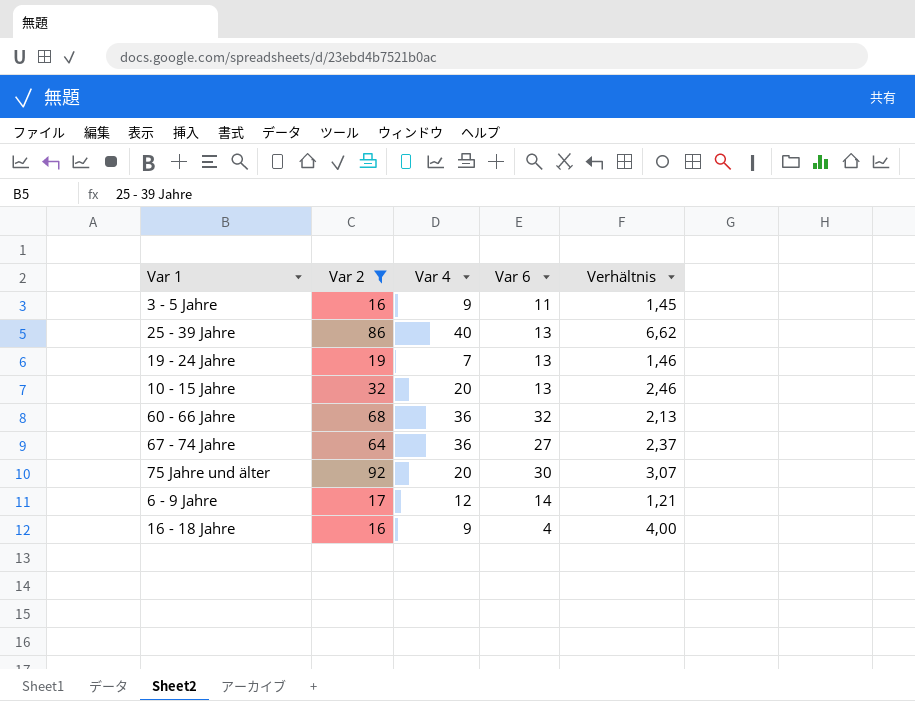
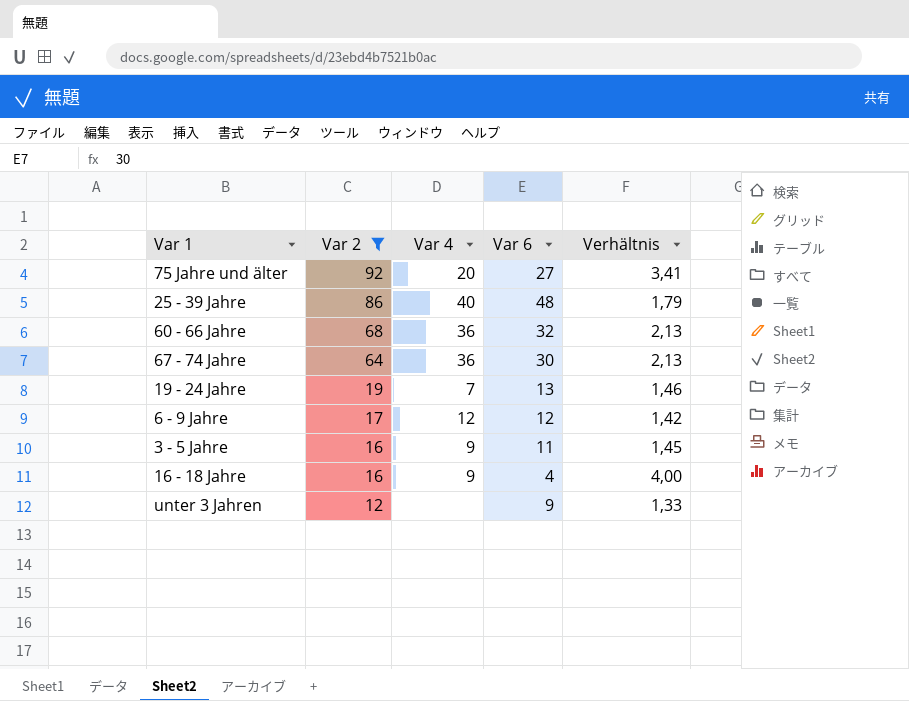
row order: none -> Var 2 descending
row 10 - 15 Jahre: 32 | 20 | 13 | 2,46 -> none
75 Jahre und älter | Var 6: 30 -> 27
75 Jahre und älter | Verhältnis: 3,07 -> 3,41
25 - 39 Jahre | Var 6: 13 -> 48
25 - 39 Jahre | Verhältnis: 6,62 -> 1,79
67 - 74 Jahre | Var 6: 27 -> 30
67 - 74 Jahre | Verhältnis: 2,37 -> 2,13
6 - 9 Jahre | Var 6: 14 -> 12
6 - 9 Jahre | Verhältnis: 1,21 -> 1,42
row unter 3 Jahren: none -> 12 | none | 9 | 1,33

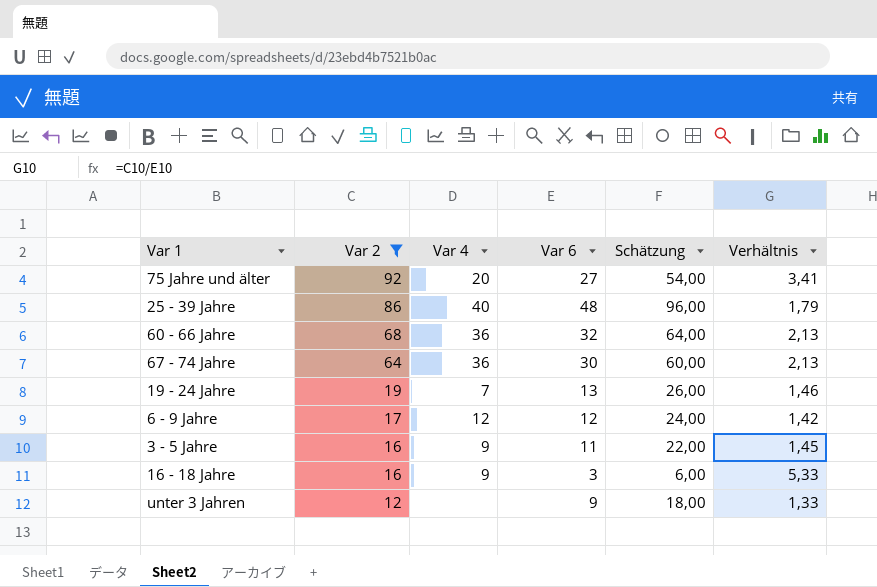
column Schätzung | formula: none -> [Var 6] * 2
16 - 18 Jahre | Var 6: 4 -> 3
16 - 18 Jahre | Verhältnis: 4,00 -> 5,33

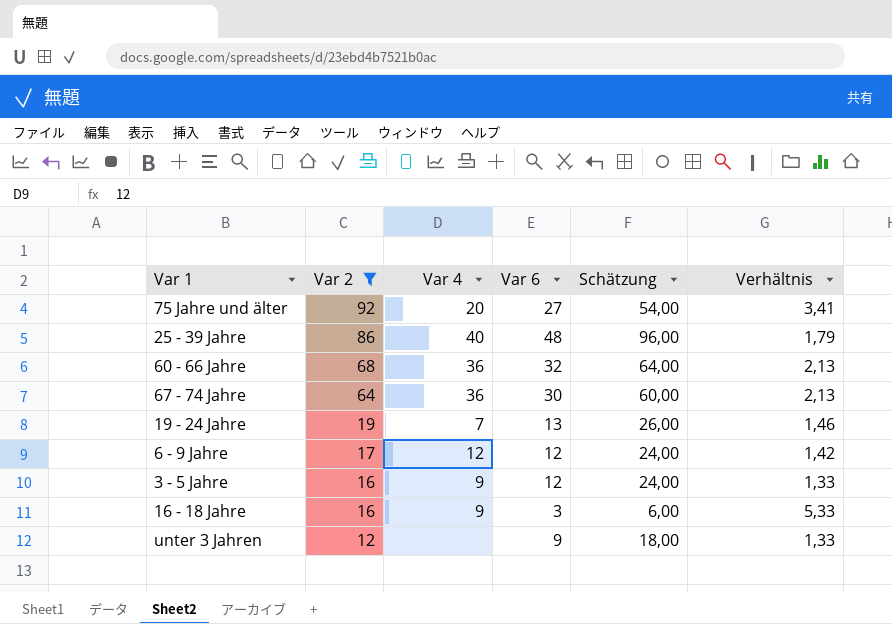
3 - 5 Jahre | Var 6: 11 -> 12
3 - 5 Jahre | Schätzung: 22,00 -> 24,00
3 - 5 Jahre | Verhältnis: 1,45 -> 1,33

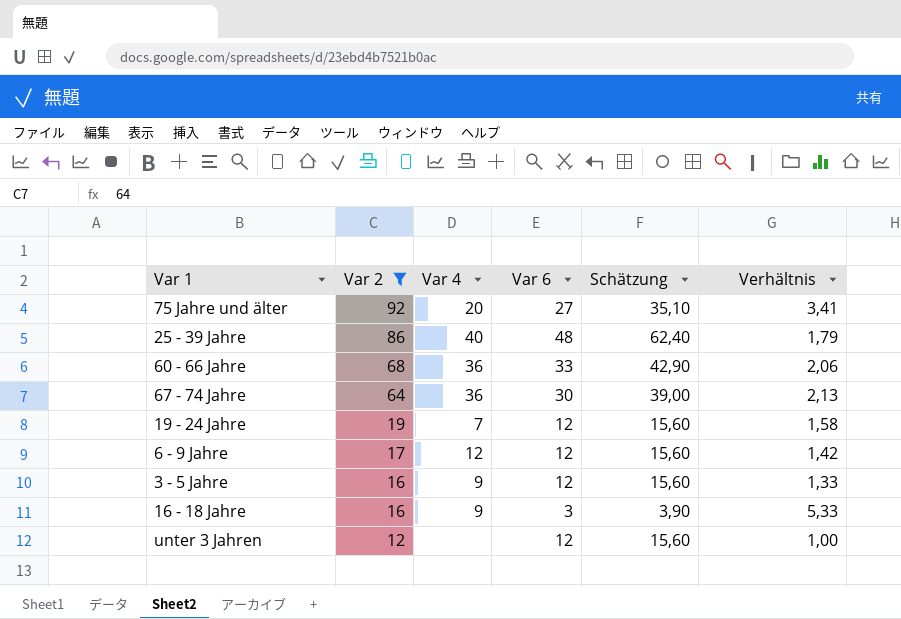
column Schätzung | formula: [Var 6] * 2 -> [Var 6] * 1,3
60 - 66 Jahre | Var 6: 32 -> 33
60 - 66 Jahre | Verhältnis: 2,13 -> 2,06
19 - 24 Jahre | Var 6: 13 -> 12
19 - 24 Jahre | Verhältnis: 1,46 -> 1,58
unter 3 Jahren | Var 6: 9 -> 12
unter 3 Jahren | Verhältnis: 1,33 -> 1,00

